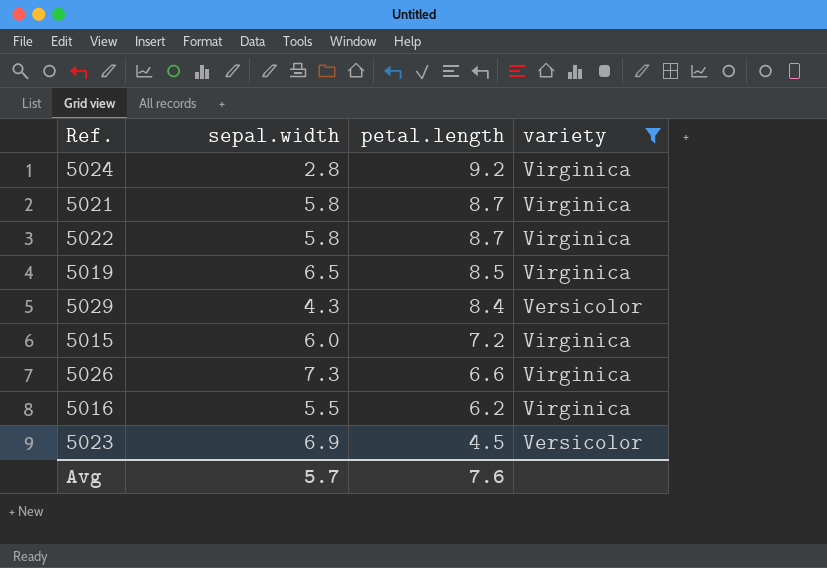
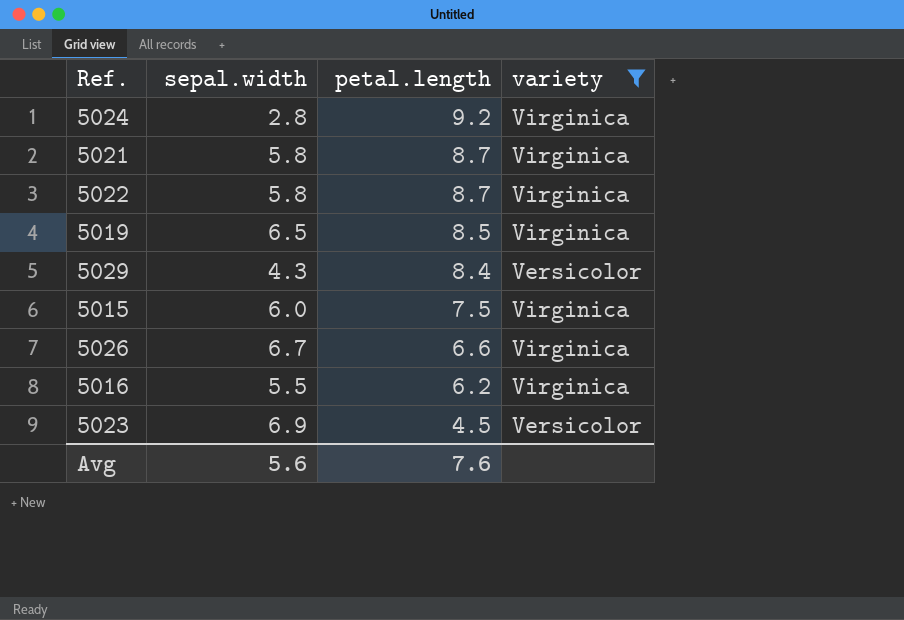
5015 | petal.length: 7.2 -> 7.5
5026 | sepal.width: 7.3 -> 6.7
Avg | sepal.width: 5.7 -> 5.6

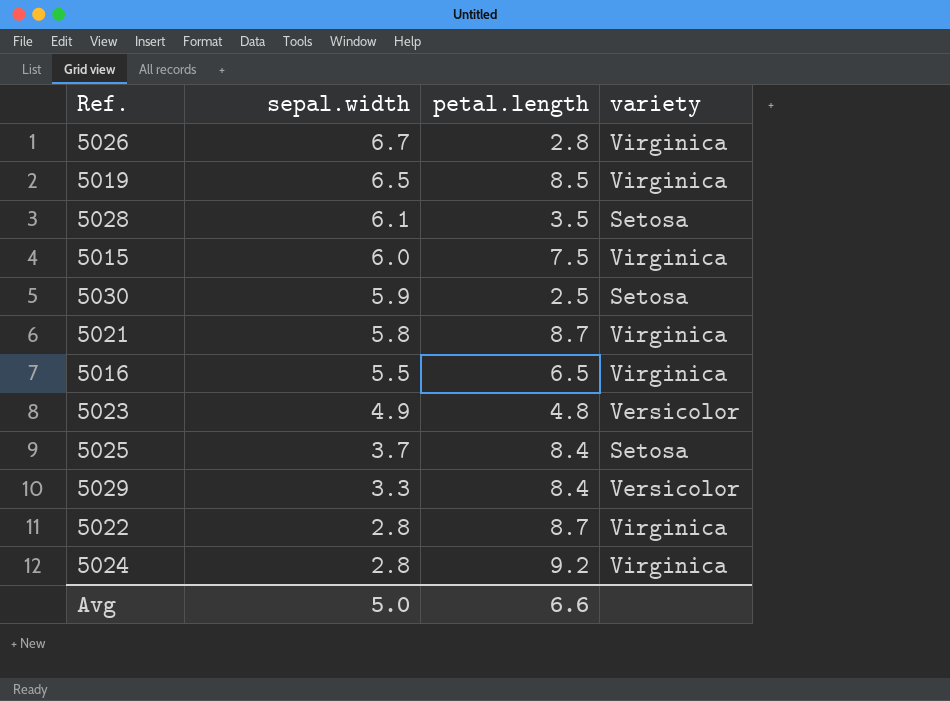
filter: variety != Setosa -> none
row order: petal.length descending -> sepal.width descending
5026 | petal.length: 6.6 -> 2.8
5016 | petal.length: 6.2 -> 6.5
5023 | sepal.width: 6.9 -> 4.9
5023 | petal.length: 4.5 -> 4.8
5029 | sepal.width: 4.3 -> 3.3
5022 | sepal.width: 5.8 -> 2.8
Avg | sepal.width: 5.6 -> 5.0
Avg | petal.length: 7.6 -> 6.6

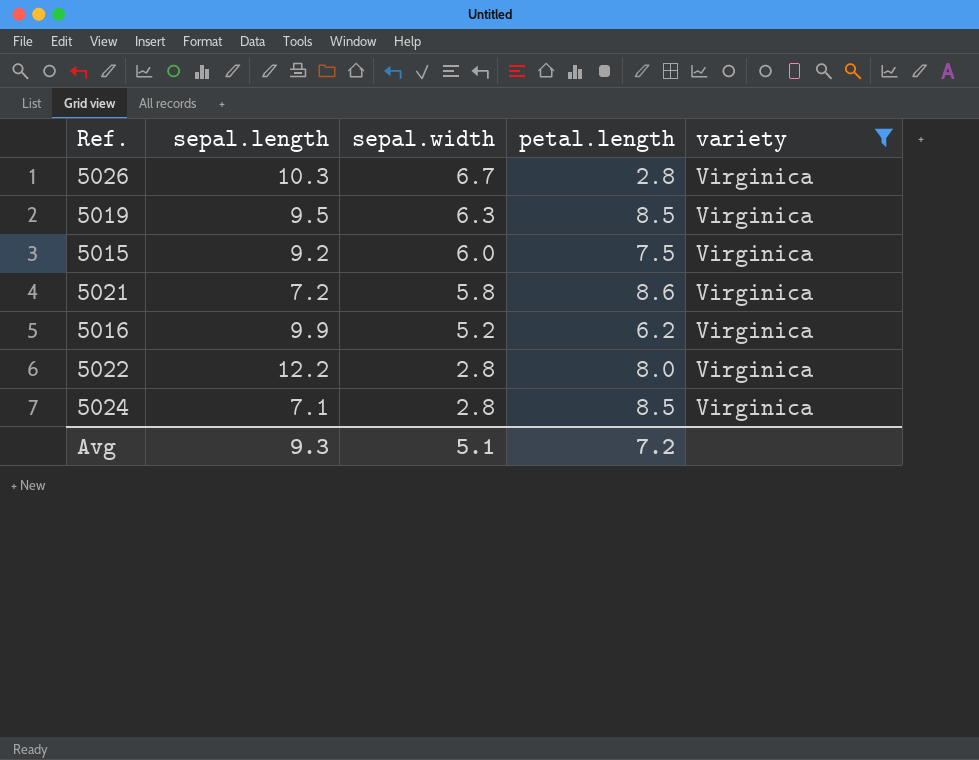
filter: none -> variety = Virginica
column sepal.length | position: none -> 2
5019 | sepal.width: 6.5 -> 6.3
5021 | petal.length: 8.7 -> 8.6
5016 | sepal.width: 5.5 -> 5.2
5016 | petal.length: 6.5 -> 6.2
5022 | petal.length: 8.7 -> 8.0
5024 | petal.length: 9.2 -> 8.5
Avg | sepal.width: 5.0 -> 5.1
Avg | petal.length: 6.6 -> 7.2

